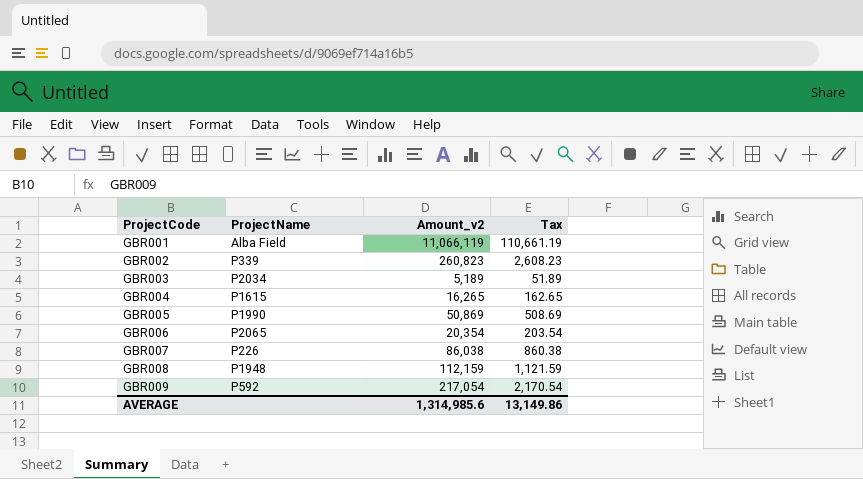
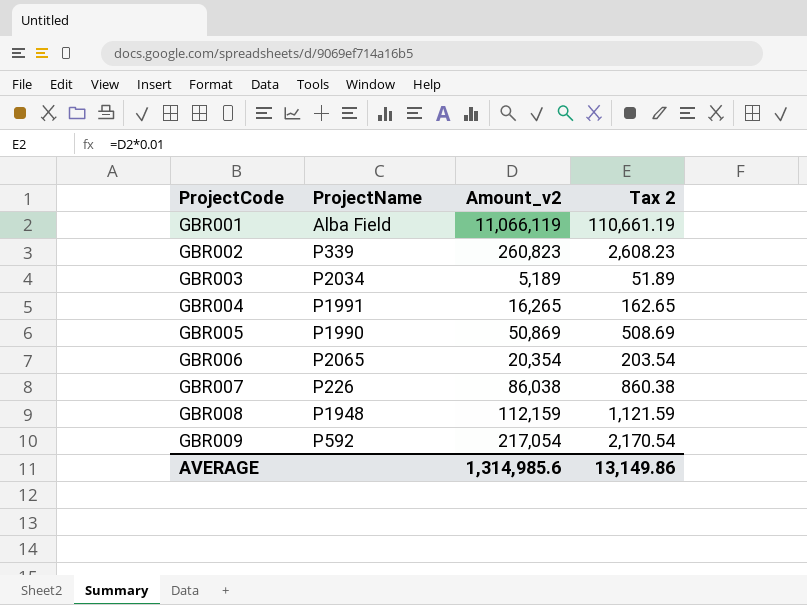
column name: Tax -> Tax 2
GBR004 | ProjectName: P1615 -> P1991

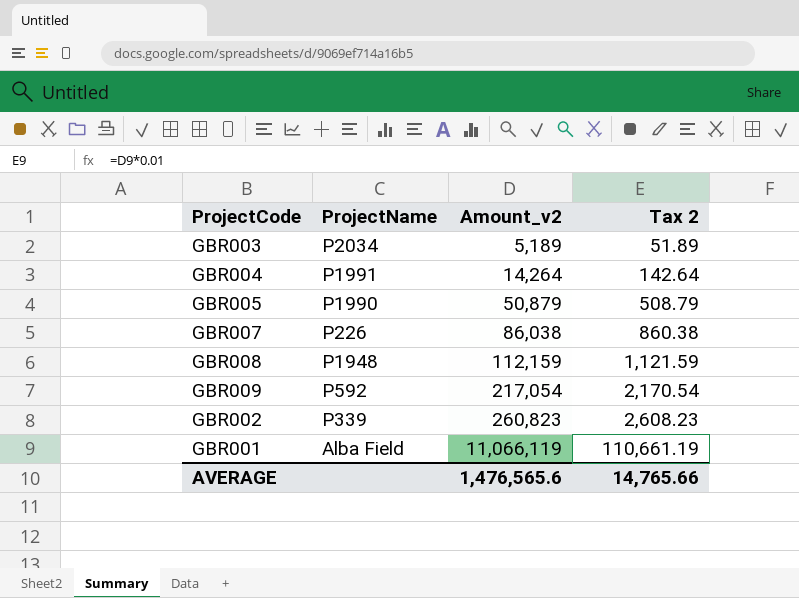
row order: ProjectCode ascending -> Amount_v2 ascending
row GBR006: P2065 | 20,354 | 203.54 -> none
GBR004 | Amount_v2: 16,265 -> 14,264
GBR004 | Tax 2: 162.65 -> 142.64
GBR005 | Amount_v2: 50,869 -> 50,879
GBR005 | Tax 2: 508.69 -> 508.79
AVERAGE | Amount_v2: 1,314,985.6 -> 1,476,565.6
AVERAGE | Tax 2: 13,149.86 -> 14,765.66

